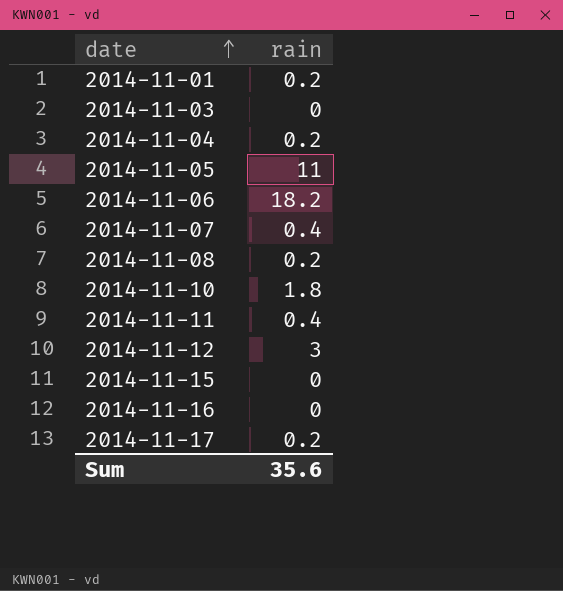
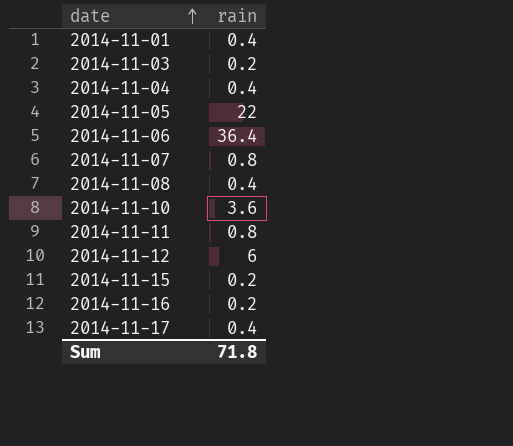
2014-11-01 | rain: 0.2 -> 0.4
2014-11-03 | rain: 0 -> 0.2
2014-11-04 | rain: 0.2 -> 0.4
2014-11-05 | rain: 11 -> 22
2014-11-06 | rain: 18.2 -> 36.4
2014-11-07 | rain: 0.4 -> 0.8
2014-11-08 | rain: 0.2 -> 0.4
2014-11-10 | rain: 1.8 -> 3.6
2014-11-11 | rain: 0.4 -> 0.8
2014-11-12 | rain: 3 -> 6
2014-11-15 | rain: 0 -> 0.2
2014-11-16 | rain: 0 -> 0.2
2014-11-17 | rain: 0.2 -> 0.4
Sum | rain: 35.6 -> 71.8

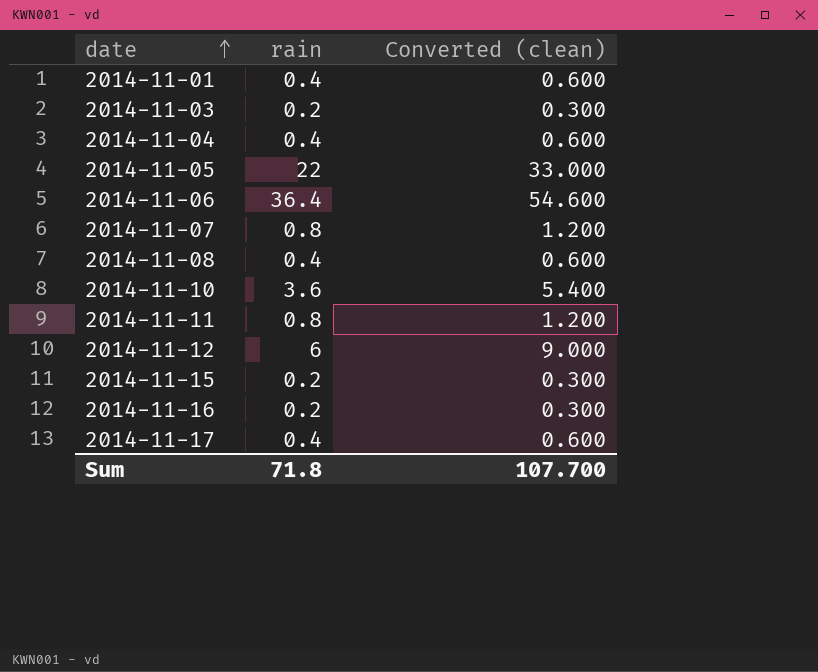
column Converted (clean) | formula: none -> [rain] * 1.5

